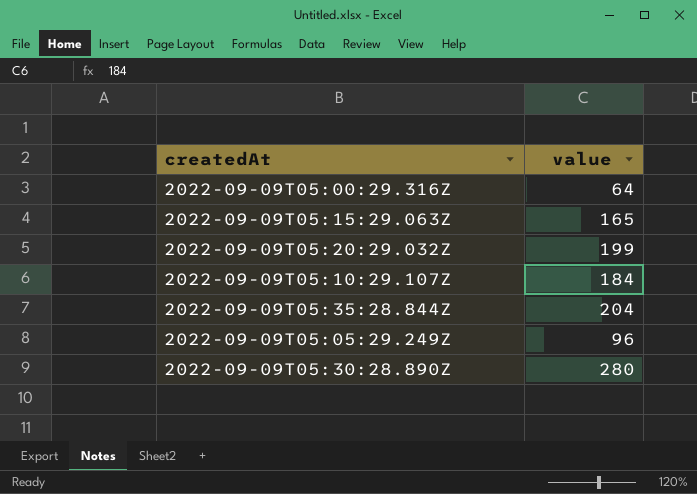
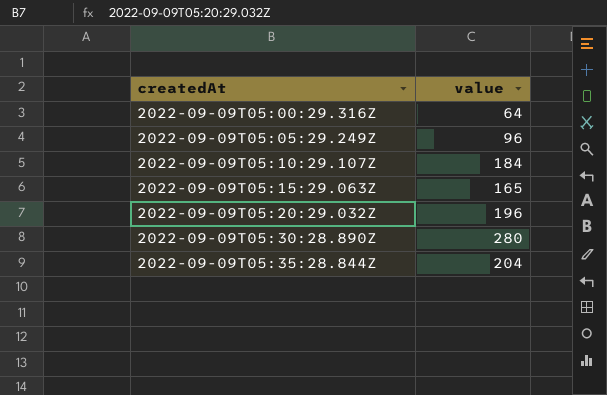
row order: none -> createdAt ascending
2022-09-09T05:20:29.032Z | value: 199 -> 196

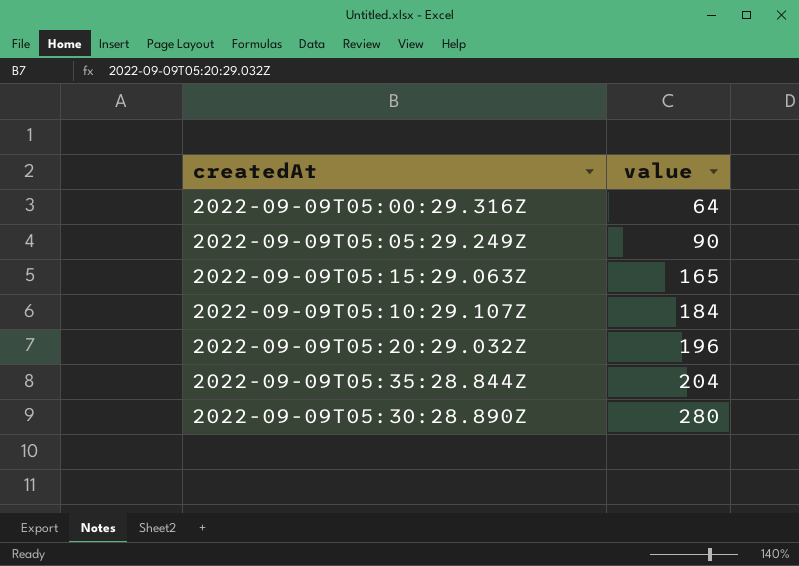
row order: createdAt ascending -> value ascending
2022-09-09T05:05:29.249Z | value: 96 -> 90

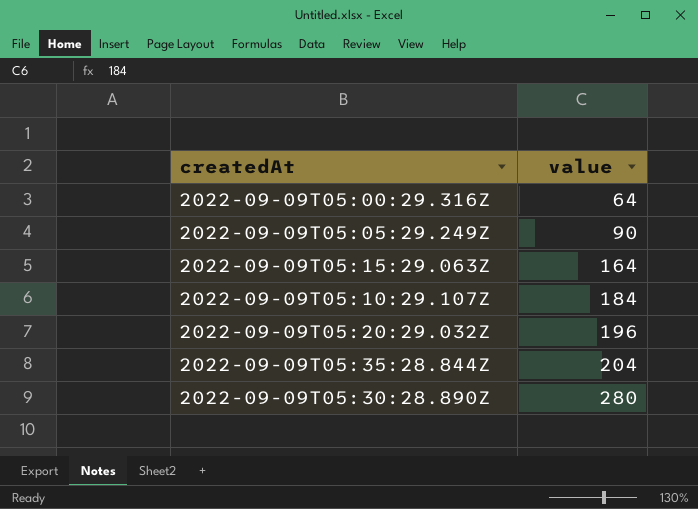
2022-09-09T05:15:29.063Z | value: 165 -> 164

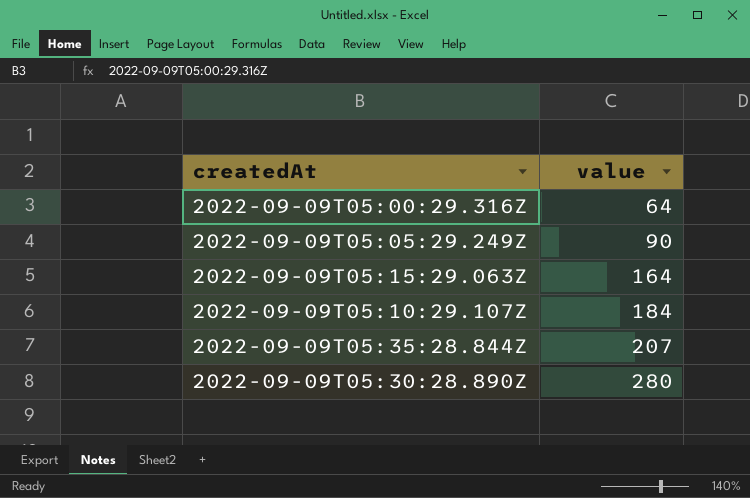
row 2022-09-09T05:20:29.032Z: 196 -> none
2022-09-09T05:35:28.844Z | value: 204 -> 207

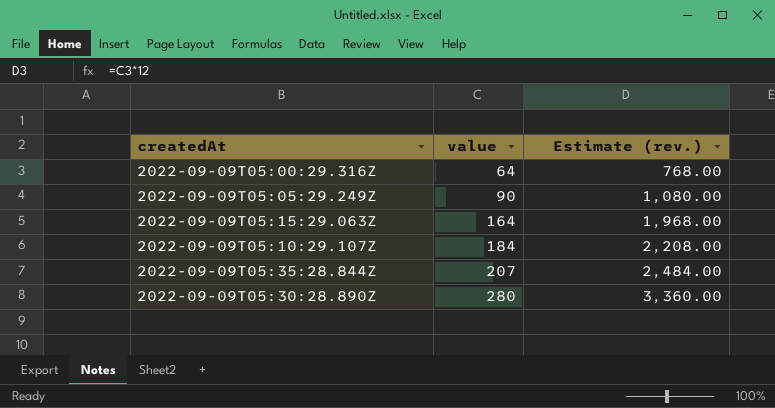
column Estimate (rev.) | formula: none -> [value] * 12

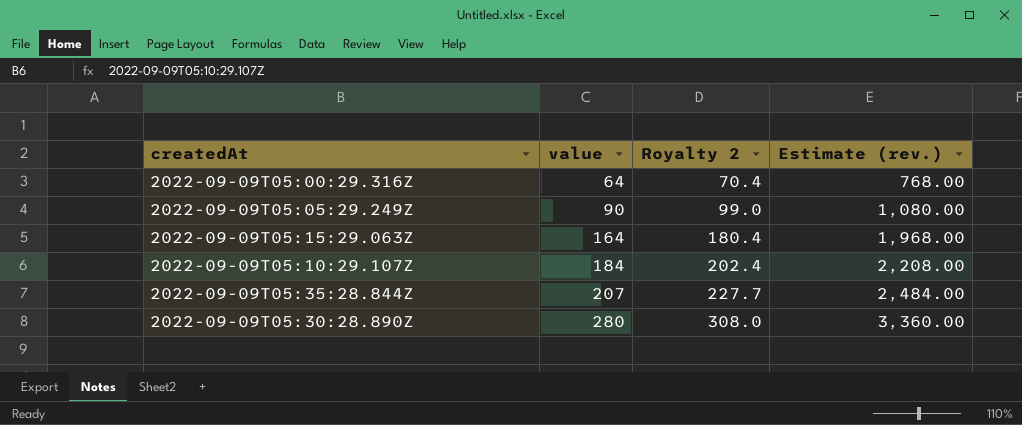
column Royalty 2 | formula: none -> [value] * 1.1

